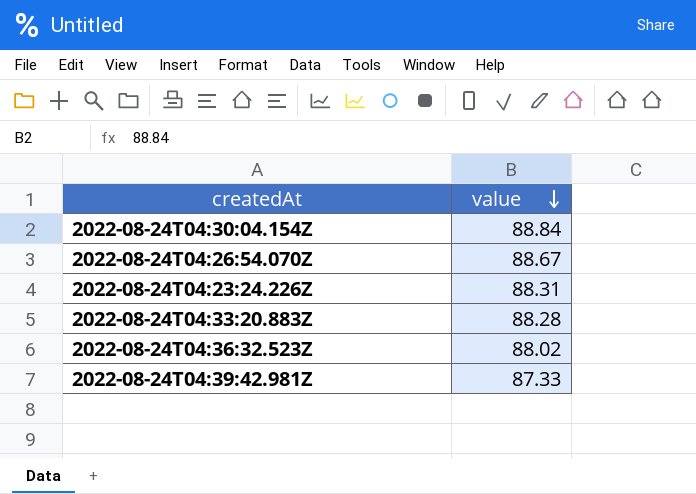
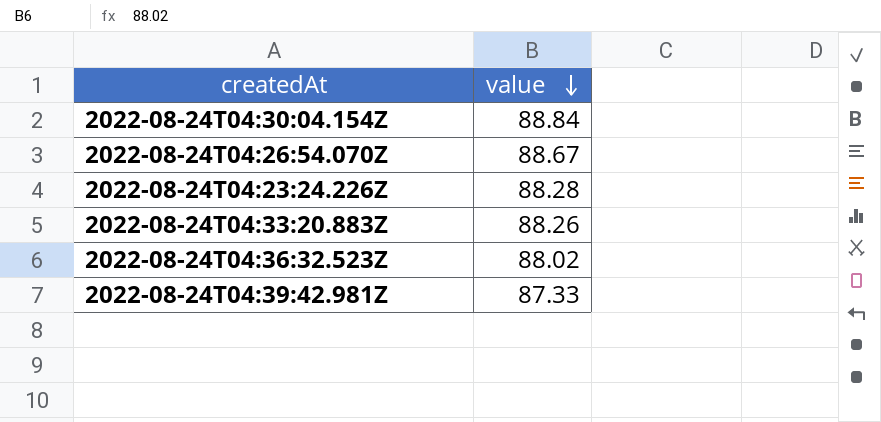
2022-08-24T04:23:24.226Z | value: 88.31 -> 88.28
2022-08-24T04:33:20.883Z | value: 88.28 -> 88.26

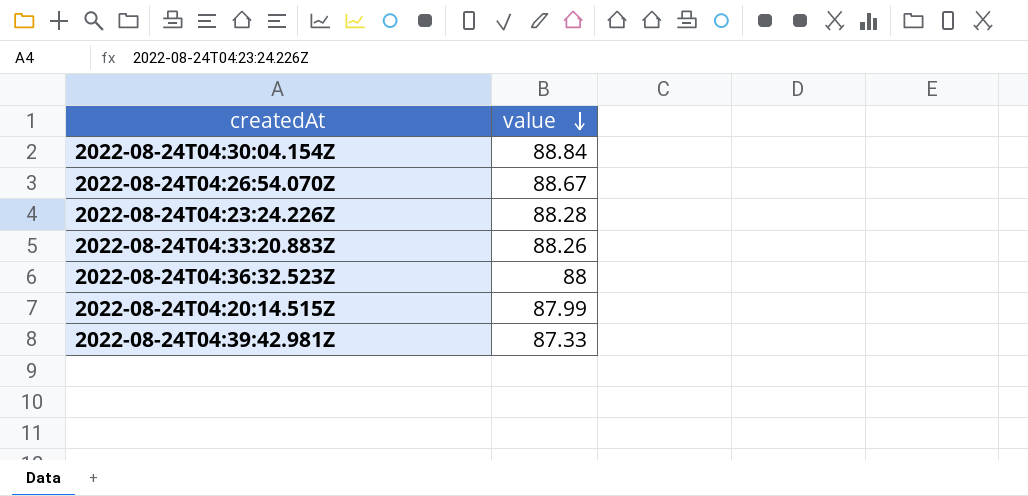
2022-08-24T04:36:32.523Z | value: 88.02 -> 88
row 2022-08-24T04:20:14.515Z: none -> 87.99

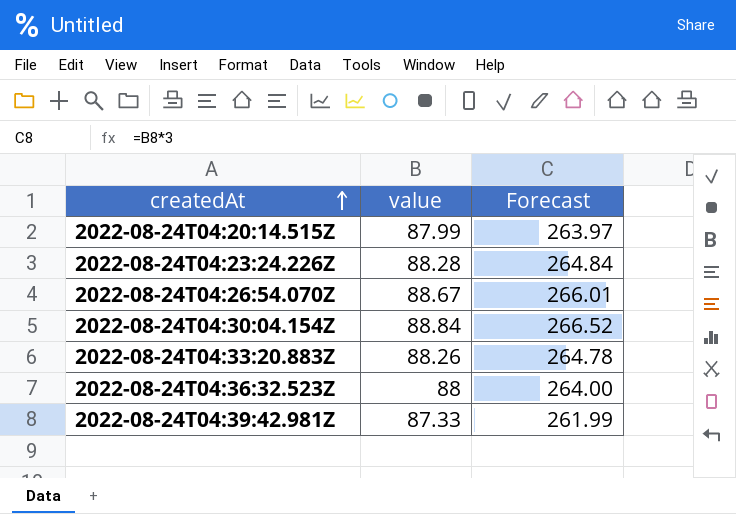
row order: value descending -> createdAt ascending
column Forecast | formula: none -> [value] * 3

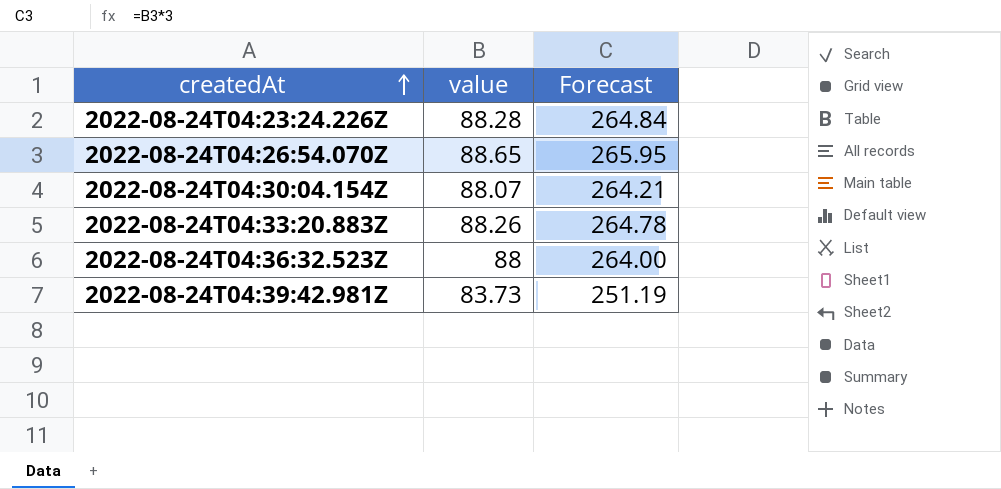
row 2022-08-24T04:20:14.515Z: 87.99 | 263.97 -> none
2022-08-24T04:26:54.070Z | value: 88.67 -> 88.65
2022-08-24T04:26:54.070Z | Forecast: 266.01 -> 265.95
2022-08-24T04:30:04.154Z | value: 88.84 -> 88.07
2022-08-24T04:30:04.154Z | Forecast: 266.52 -> 264.21
2022-08-24T04:39:42.981Z | value: 87.33 -> 83.73
2022-08-24T04:39:42.981Z | Forecast: 261.99 -> 251.19

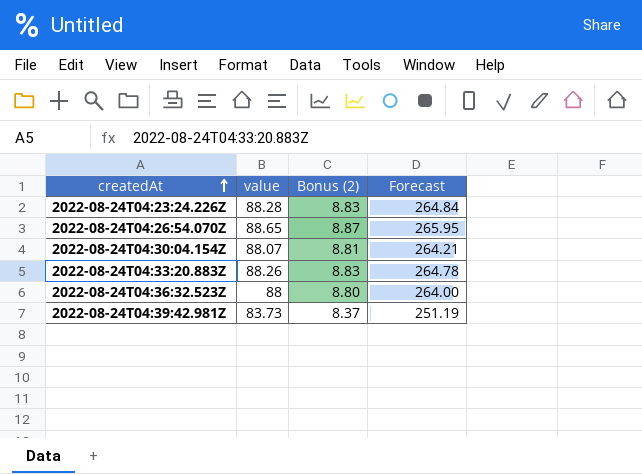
column Bonus (2) | formula: none -> [value] * 0.1

